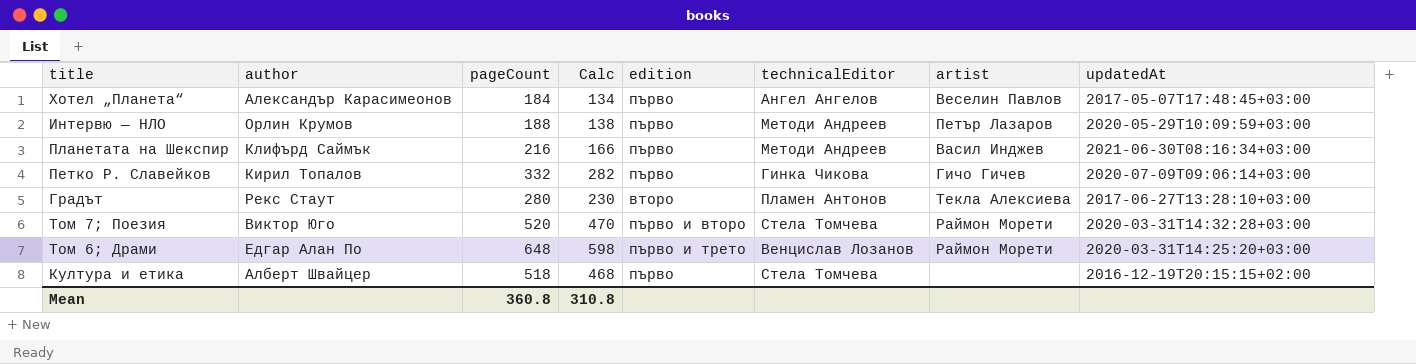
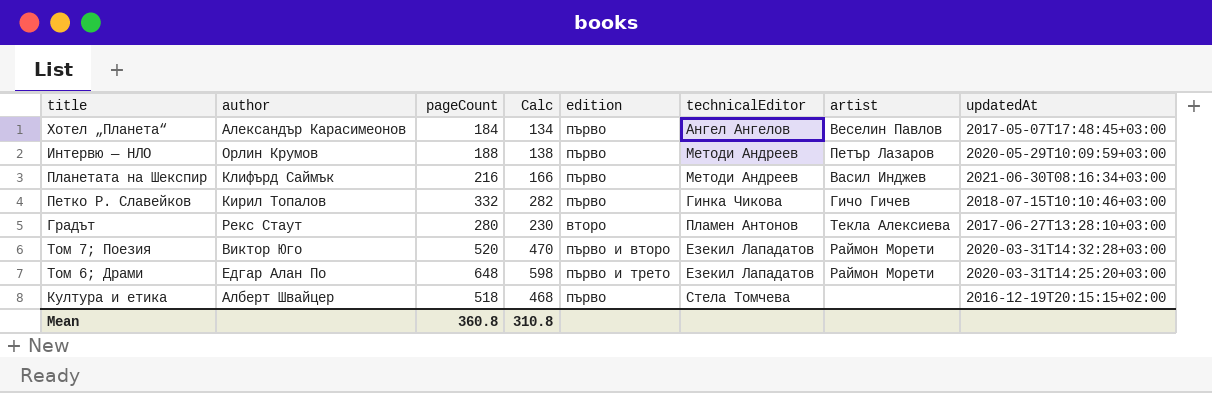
Петко Р. Славейков | updatedAt: 2020-07-09T09:06:14+03:00 -> 2018-07-15T10:10:46+03:00
Том 7; Поезия | technicalEditor: Стела Томчева -> Езекил Лападатов
Том 6; Драми | technicalEditor: Венцислав Лозанов -> Езекил Лападатов

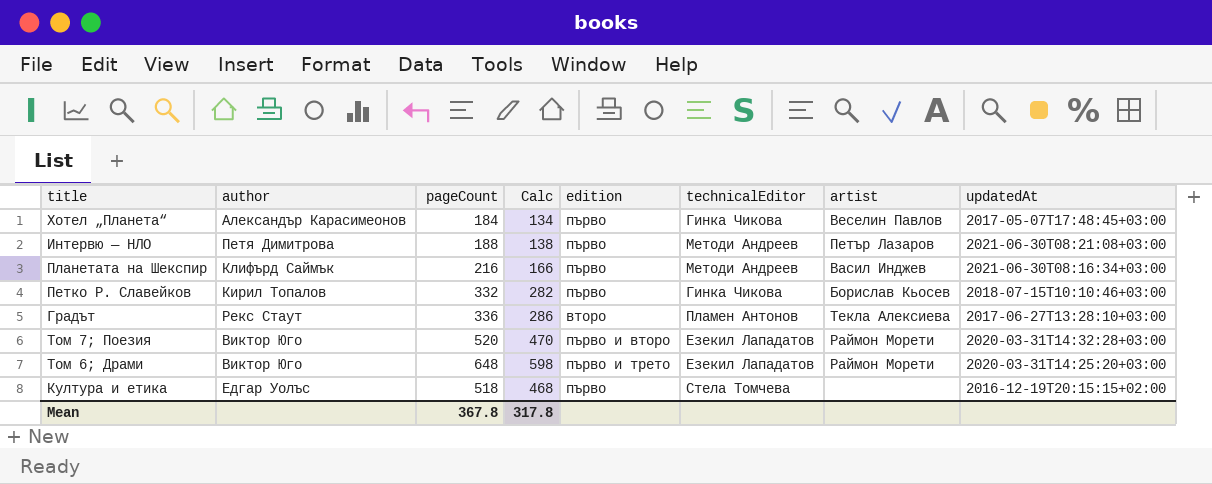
Хотел „Планета“ | technicalEditor: Ангел Ангелов -> Гинка Чикова
Интервю — НЛО | author: Орлин Крумов -> Петя Димитрова
Интервю — НЛО | updatedAt: 2020-05-29T10:09:59+03:00 -> 2021-06-30T08:21:08+03:00
Петко Р. Славейков | artist: Гичо Гичев -> Борислав Кьосев
Градът | pageCount: 280 -> 336
Градът | Calc: 230 -> 286
Том 6; Драми | author: Едгар Алан По -> Виктор Юго
Култура и етика | author: Алберт Швайцер -> Едгар Уолъс
Mean | pageCount: 360.8 -> 367.8
Mean | Calc: 310.8 -> 317.8

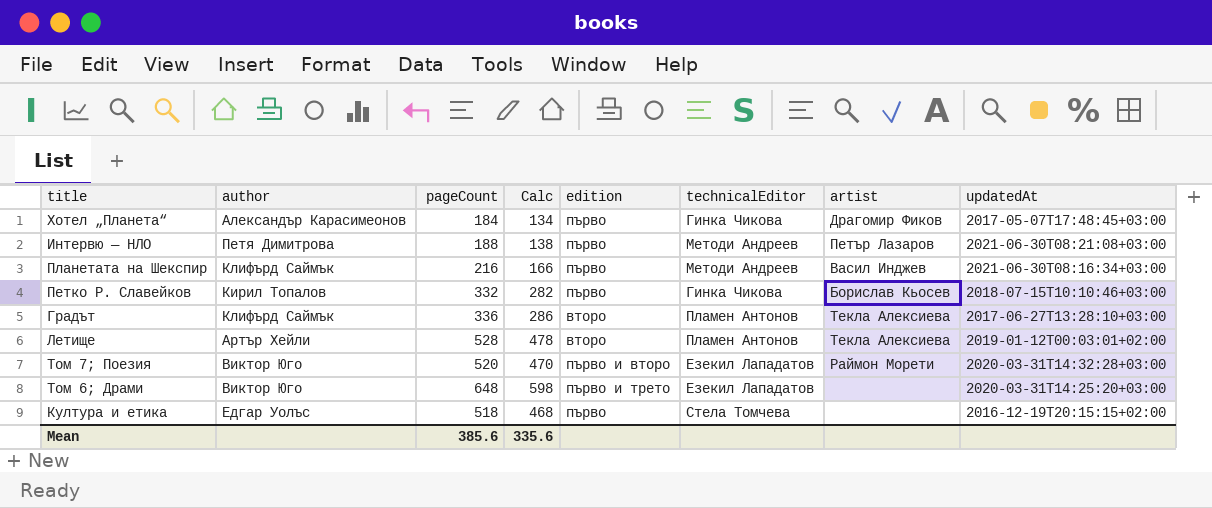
Хотел „Планета“ | artist: Веселин Павлов -> Драгомир Фиков
Градът | author: Рекс Стаут -> Клифърд Саймък
row Летище: none -> Артър Хейли | 528 | 478 | второ | Пламен Антонов | Текла Алексиева | 2019-01-12T00:03:01+02:00
Том 6; Драми | artist: Раймон Морети -> none
Mean | pageCount: 367.8 -> 385.6
Mean | Calc: 317.8 -> 335.6

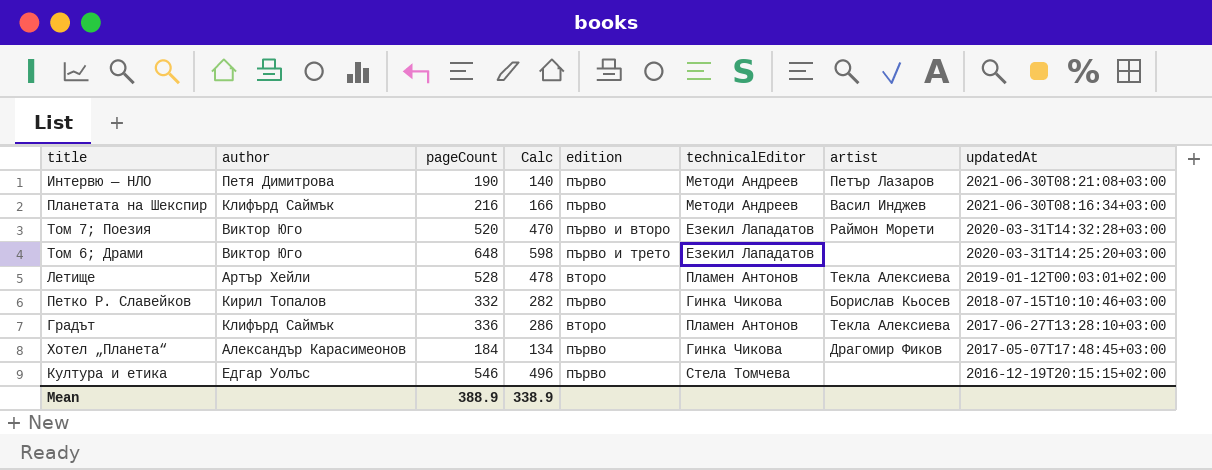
row order: none -> updatedAt descending
Интервю — НЛО | pageCount: 188 -> 190
Интервю — НЛО | Calc: 138 -> 140
Култура и етика | pageCount: 518 -> 546
Култура и етика | Calc: 468 -> 496
Mean | pageCount: 385.6 -> 388.9
Mean | Calc: 335.6 -> 338.9

